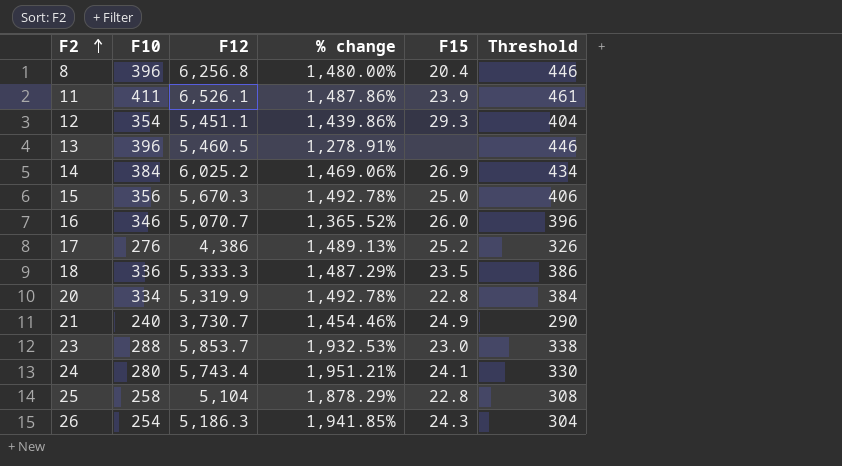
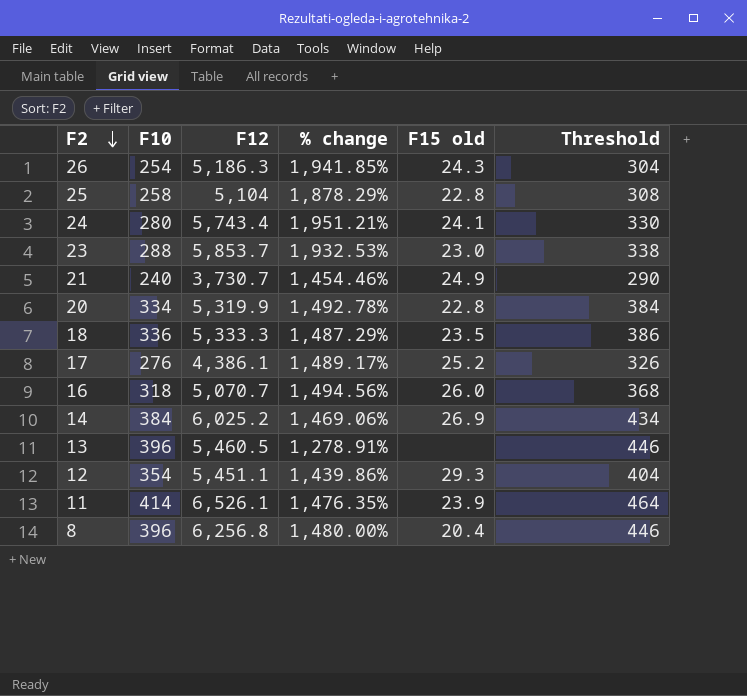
row order: F2 ascending -> F2 descending
column name: F15 -> F15 old
row 15: 356 | 5,670.3 | 1,492.78% | 25.0 | 406 -> none
17 | F12: 4,386 -> 4,386.1
17 | % change: 1,489.13% -> 1,489.17%
16 | F10: 346 -> 318
16 | % change: 1,365.52% -> 1,494.56%
16 | Threshold: 396 -> 368
11 | F10: 411 -> 414
11 | % change: 1,487.86% -> 1,476.35%
11 | Threshold: 461 -> 464

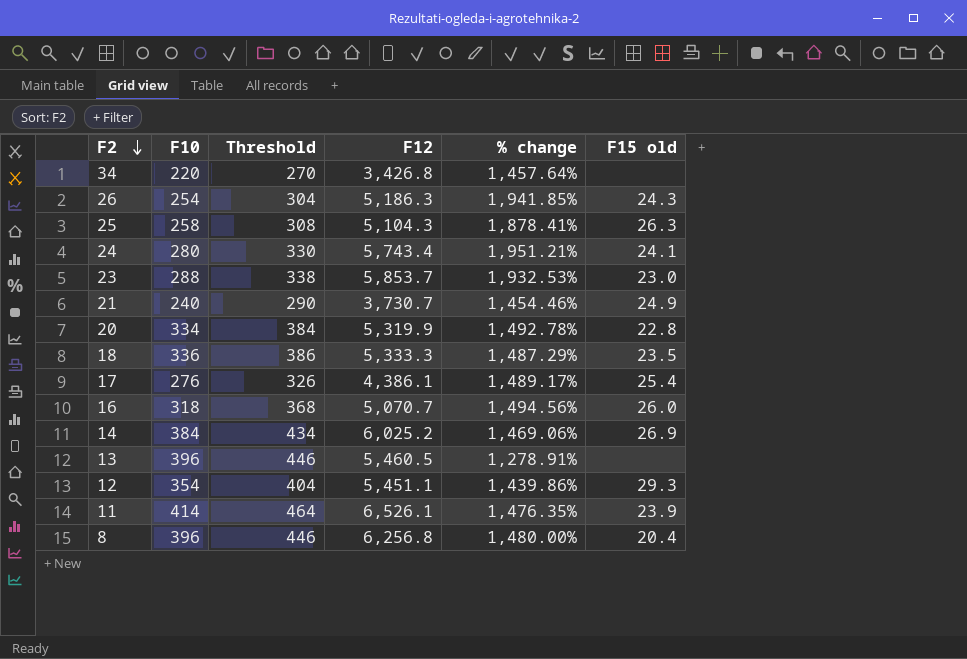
column Threshold | position: 6 -> 3
row 34: none -> 220 | 270 | 3,426.8 | 1,457.64% | none
25 | F12: 5,104 -> 5,104.3
25 | % change: 1,878.29% -> 1,878.41%
25 | F15 old: 22.8 -> 26.3
17 | F15 old: 25.2 -> 25.4

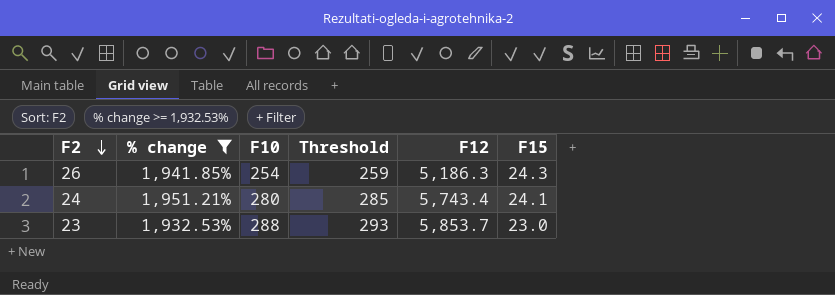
filter: none -> % change >= 1,932.53%
column % change | position: 5 -> 2
column Threshold | formula: [F10] + 50 -> [F10] + 5
column name: F15 old -> F15

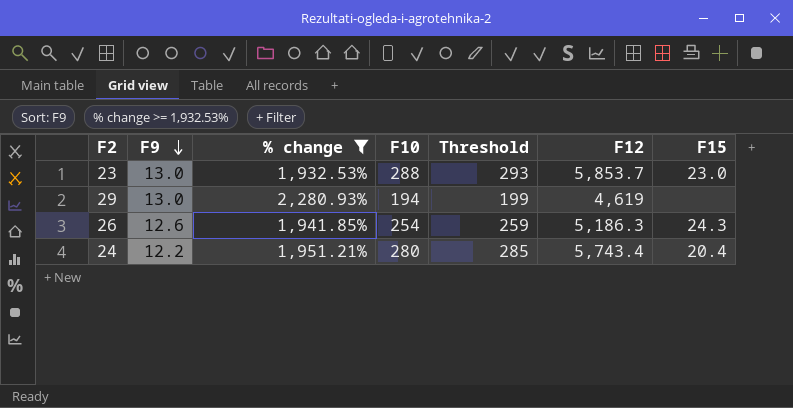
row order: F2 descending -> F9 descending
column F9 | position: none -> 2
row 29: none -> 13.0 | 2,280.93% | 194 | 199 | 4,619 | none
24 | F15: 24.1 -> 20.4

